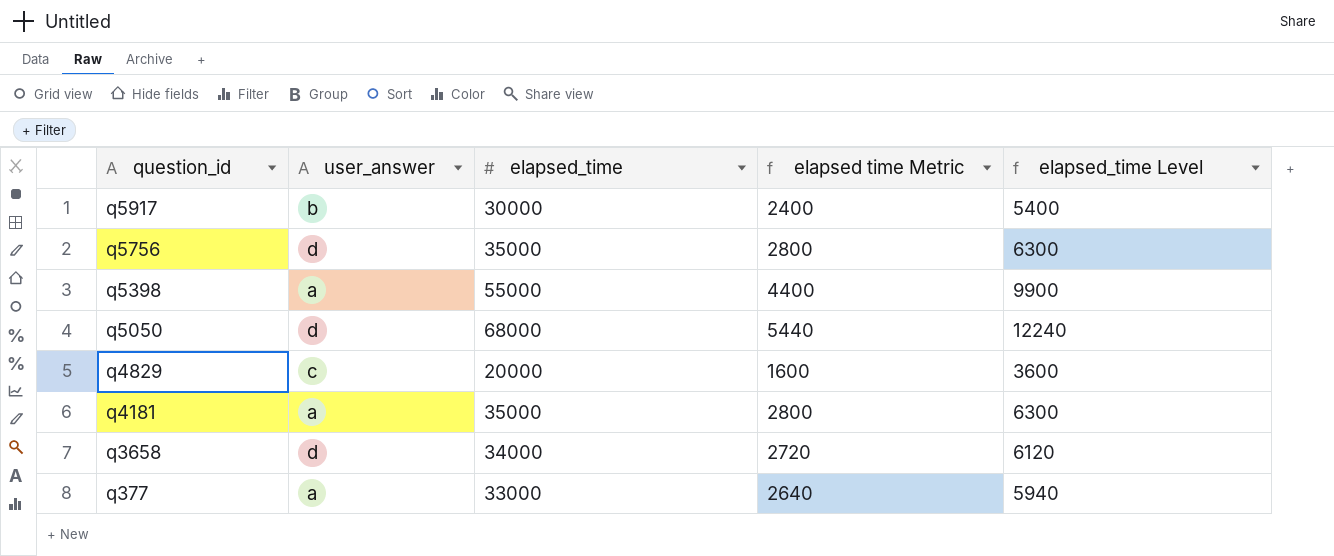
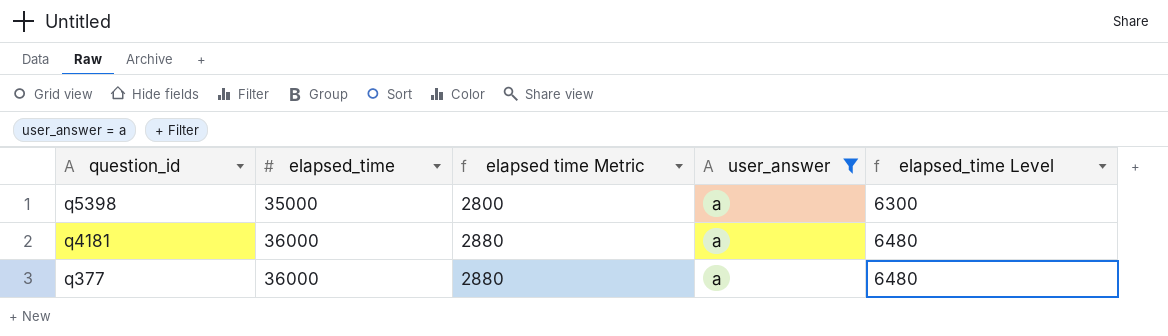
filter: none -> user_answer = a
column user_answer | position: 2 -> 4
q5398 | elapsed_time: 55000 -> 35000
q5398 | elapsed time Metric: 4400 -> 2800
q5398 | elapsed_time Level: 9900 -> 6300
q4181 | elapsed_time: 35000 -> 36000
q4181 | elapsed time Metric: 2800 -> 2880
q4181 | elapsed_time Level: 6300 -> 6480
q377 | elapsed_time: 33000 -> 36000
q377 | elapsed time Metric: 2640 -> 2880
q377 | elapsed_time Level: 5940 -> 6480

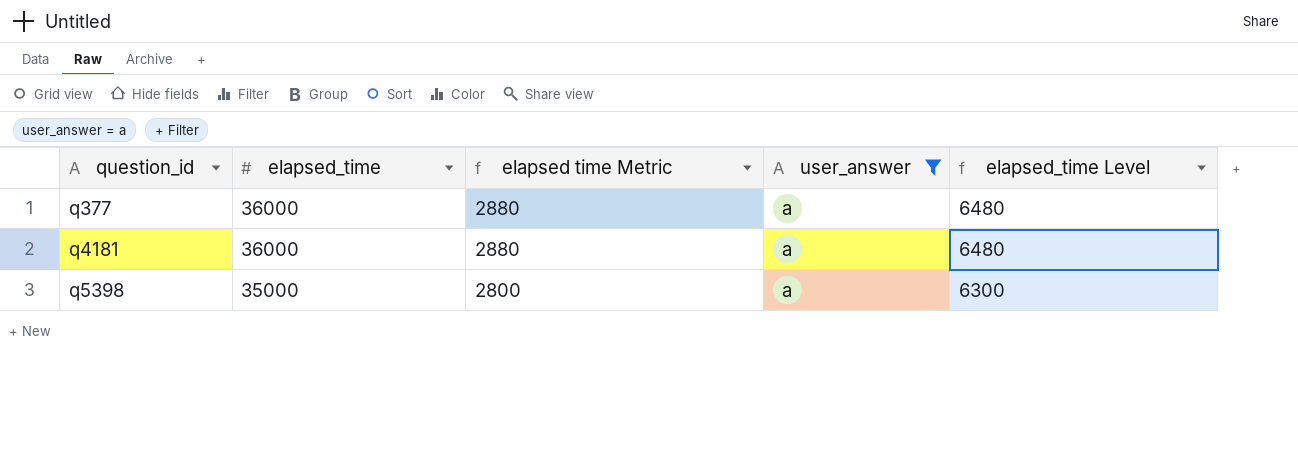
row order: question_id descending -> question_id ascending

